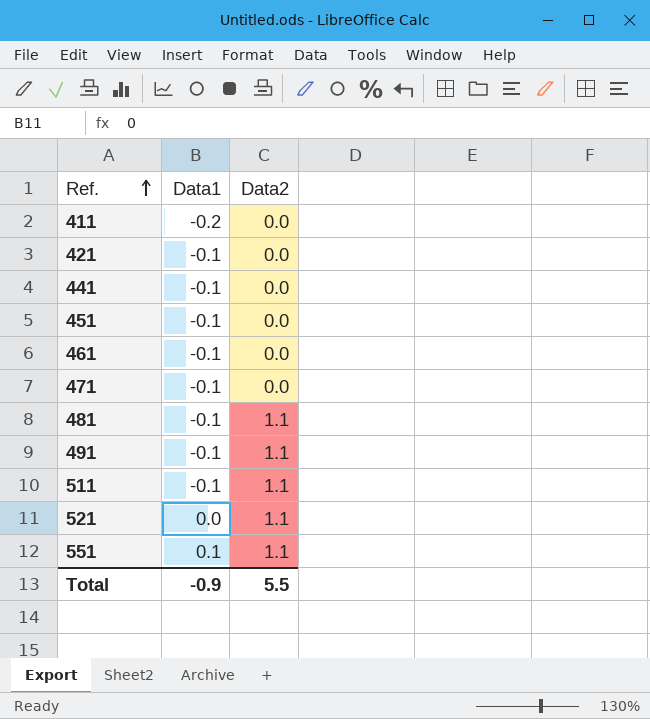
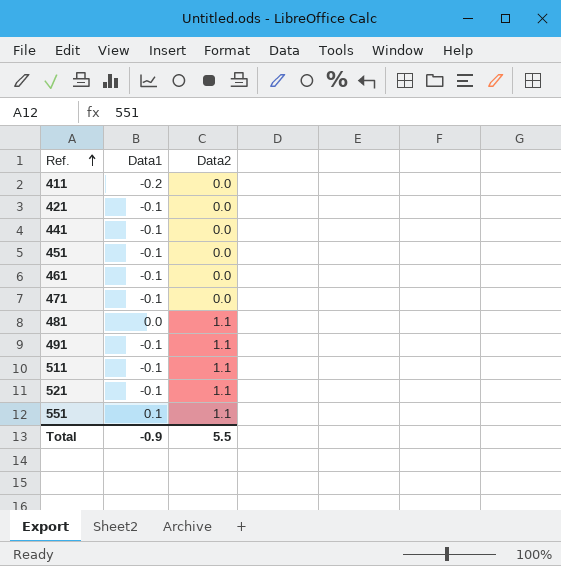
481 | Data1: -0.1 -> 0.0
521 | Data1: 0.0 -> -0.1

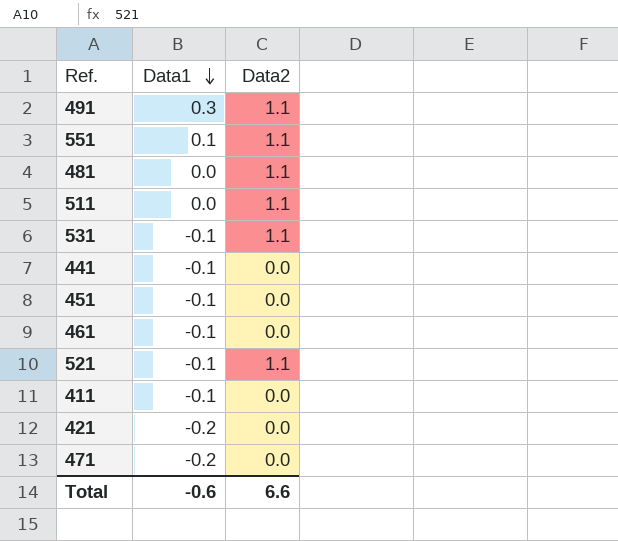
row order: Ref. ascending -> Data1 descending
491 | Data1: -0.1 -> 0.3
511 | Data1: -0.1 -> 0.0
row 531: none -> -0.1 | 1.1
411 | Data1: -0.2 -> -0.1
421 | Data1: -0.1 -> -0.2
471 | Data1: -0.1 -> -0.2
Total | Data1: -0.9 -> -0.6
Total | Data2: 5.5 -> 6.6

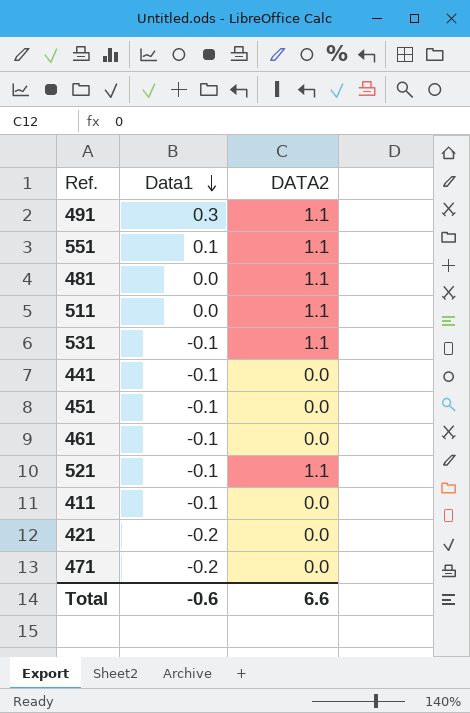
column name: Data2 -> DATA2

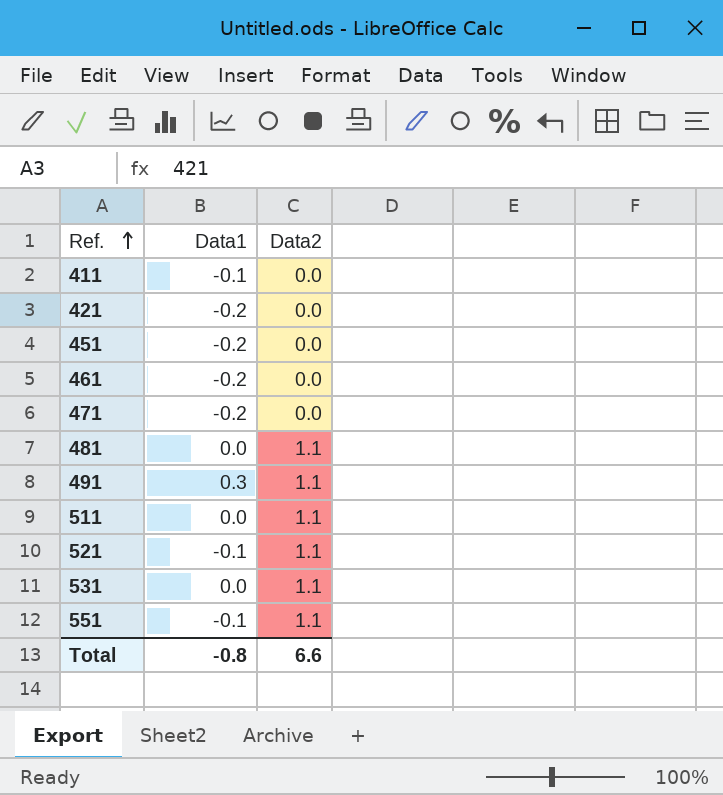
row order: Data1 descending -> Ref. ascending
column name: DATA2 -> Data2
row 441: -0.1 | 0.0 -> none
451 | Data1: -0.1 -> -0.2
461 | Data1: -0.1 -> -0.2
531 | Data1: -0.1 -> 0.0
551 | Data1: 0.1 -> -0.1
Total | Data1: -0.6 -> -0.8

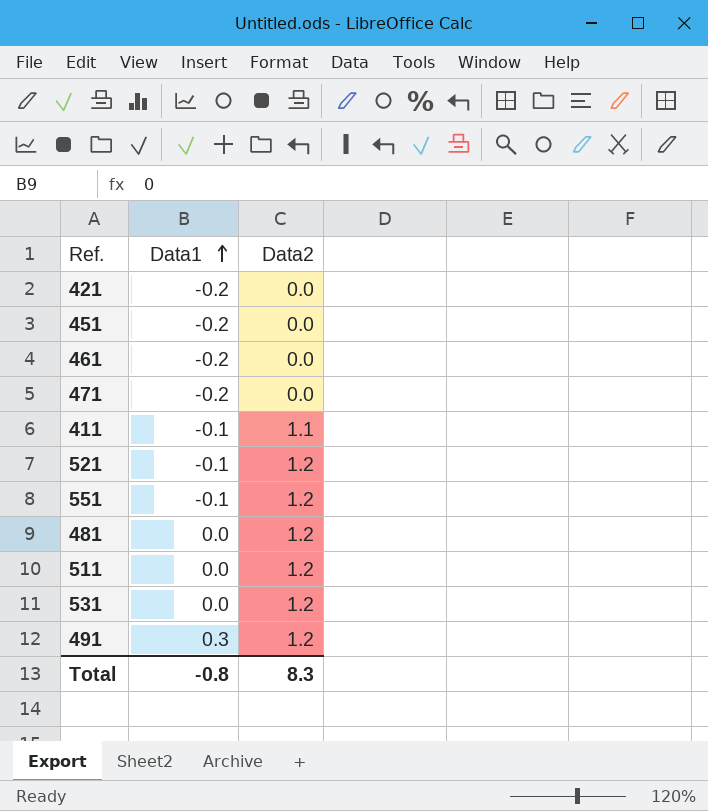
row order: Ref. ascending -> Data1 ascending
411 | Data2: 0.0 -> 1.1
521 | Data2: 1.1 -> 1.2
551 | Data2: 1.1 -> 1.2
481 | Data2: 1.1 -> 1.2
511 | Data2: 1.1 -> 1.2
531 | Data2: 1.1 -> 1.2
491 | Data2: 1.1 -> 1.2
Total | Data2: 6.6 -> 8.3

